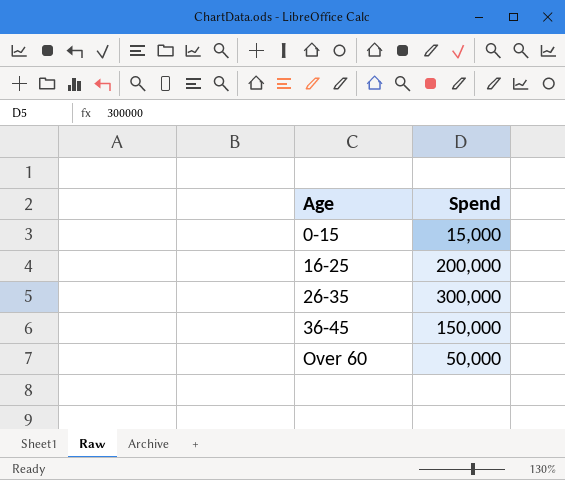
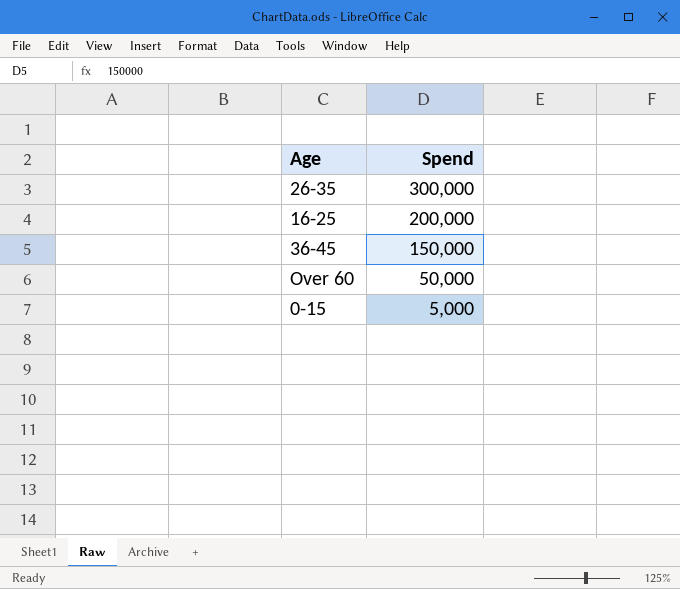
row order: Age ascending -> Spend descending
0-15 | Spend: 15,000 -> 5,000

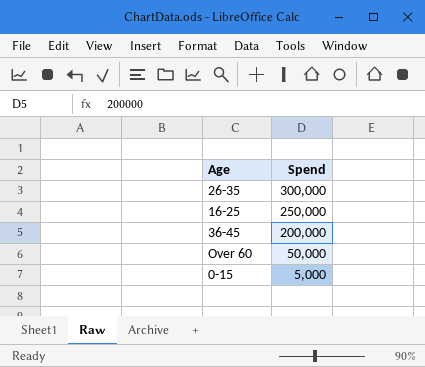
16-25 | Spend: 200,000 -> 250,000
36-45 | Spend: 150,000 -> 200,000

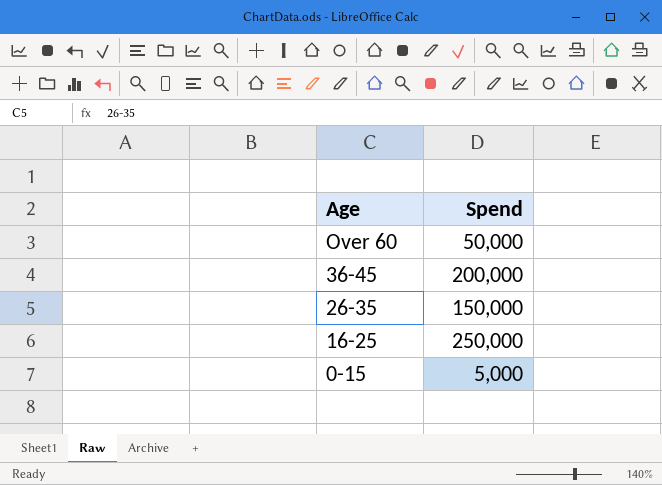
row order: Spend descending -> Age descending
26-35 | Spend: 300,000 -> 150,000

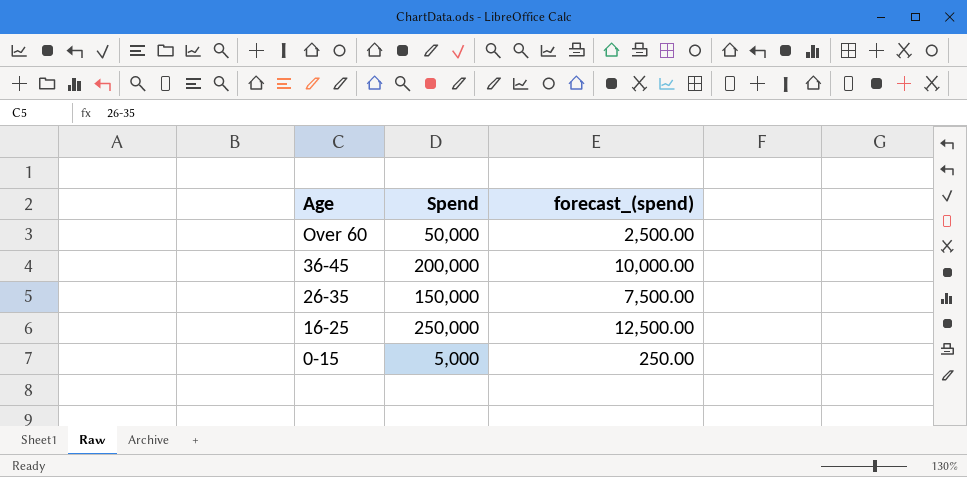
column forecast_(spend) | formula: none -> [Spend] * 0.05

